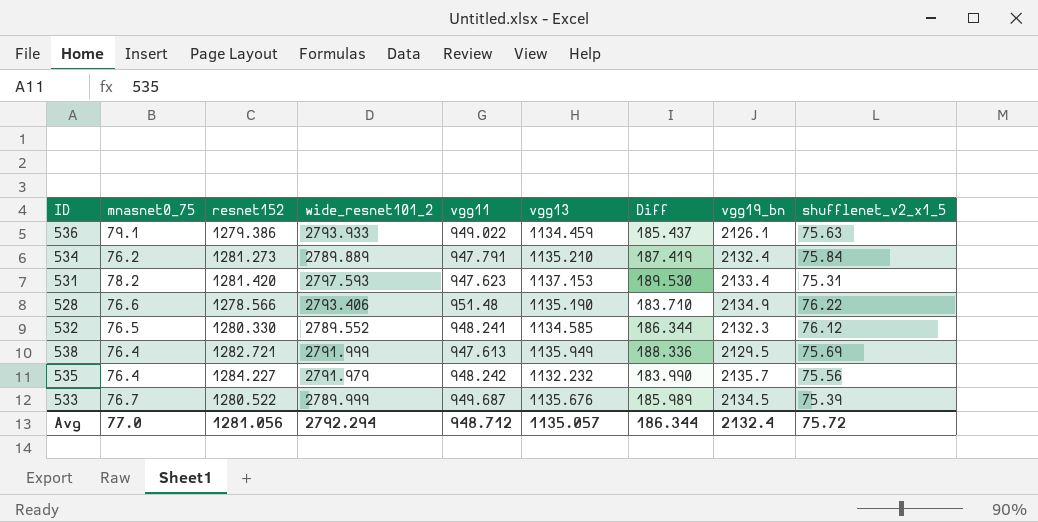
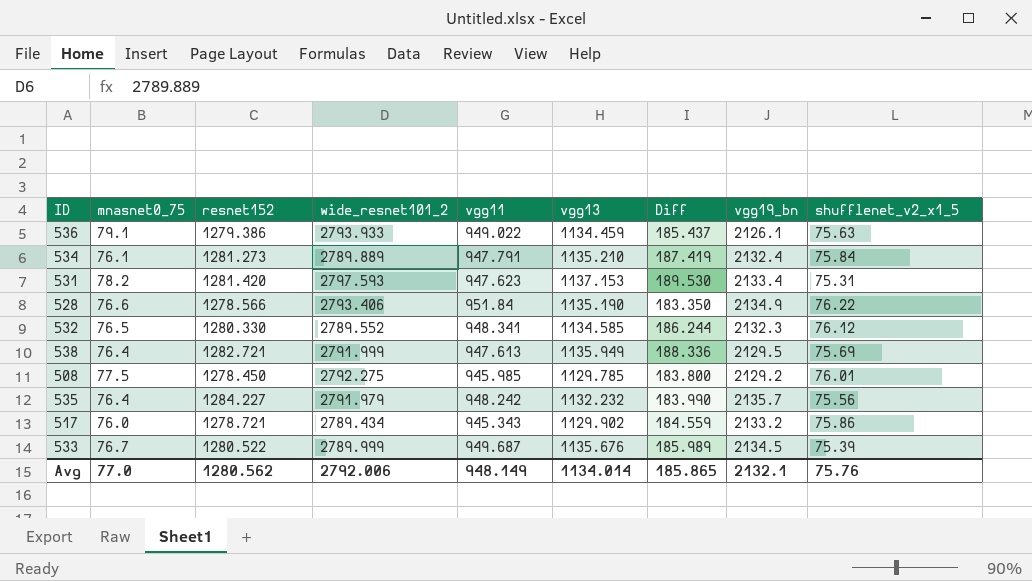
534 | mnasnet0_75: 76.2 -> 76.1
528 | vgg11: 951.48 -> 951.84
528 | Diff: 183.710 -> 183.350
532 | vgg11: 948.241 -> 948.341
532 | Diff: 186.344 -> 186.244
row 508: none -> 77.5 | 1278.450 | 2792.275 | 945.985 | 1129.785 | 183.800 | 2129.2 | 76.01
row 517: none -> 76.0 | 1278.721 | 2789.434 | 945.343 | 1129.902 | 184.559 | 2133.2 | 75.86
Avg | resnet152: 1281.056 -> 1280.562
Avg | wide_resnet101_2: 2792.294 -> 2792.006
Avg | vgg11: 948.712 -> 948.149
Avg | vgg13: 1135.057 -> 1134.014
Avg | Diff: 186.344 -> 185.865
Avg | vgg19_bn: 2132.4 -> 2132.1
Avg | shufflenet_v2_x1_5: 75.72 -> 75.76

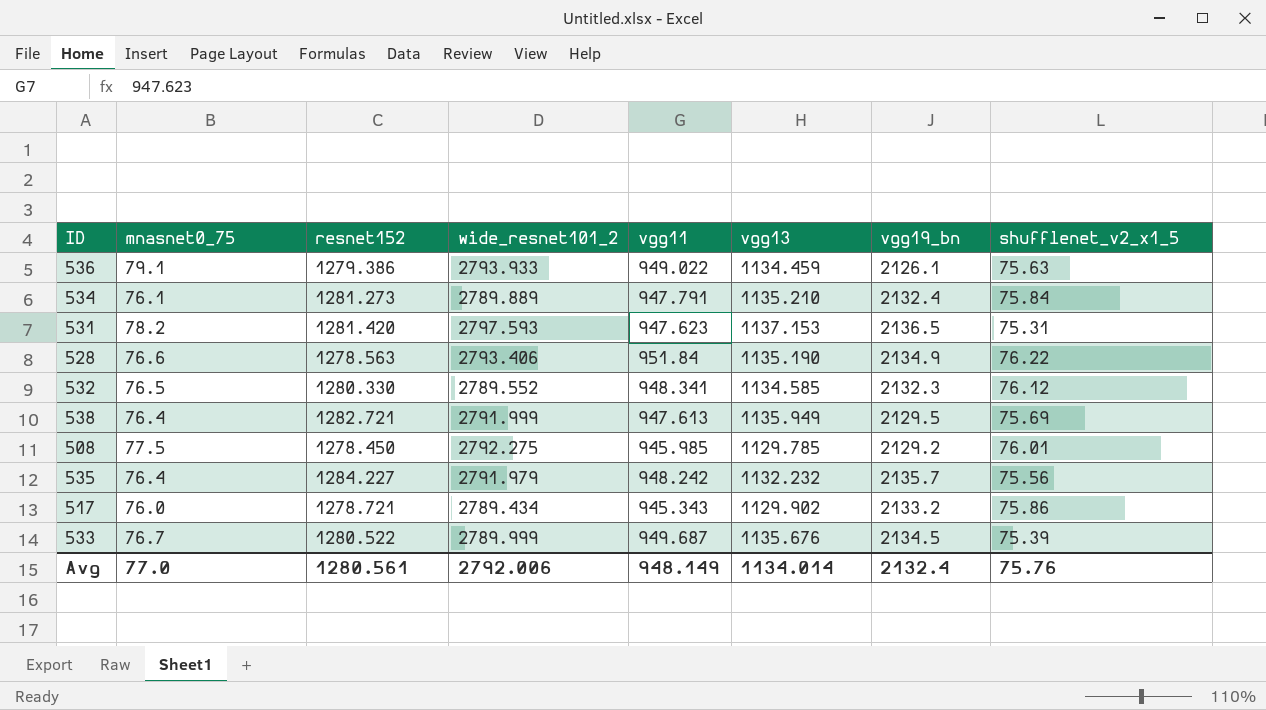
column Diff | formula: [vgg13] - [vgg11] -> none
531 | vgg19_bn: 2133.4 -> 2136.5
528 | resnet152: 1278.566 -> 1278.563
Avg | resnet152: 1280.562 -> 1280.561
Avg | vgg19_bn: 2132.1 -> 2132.4

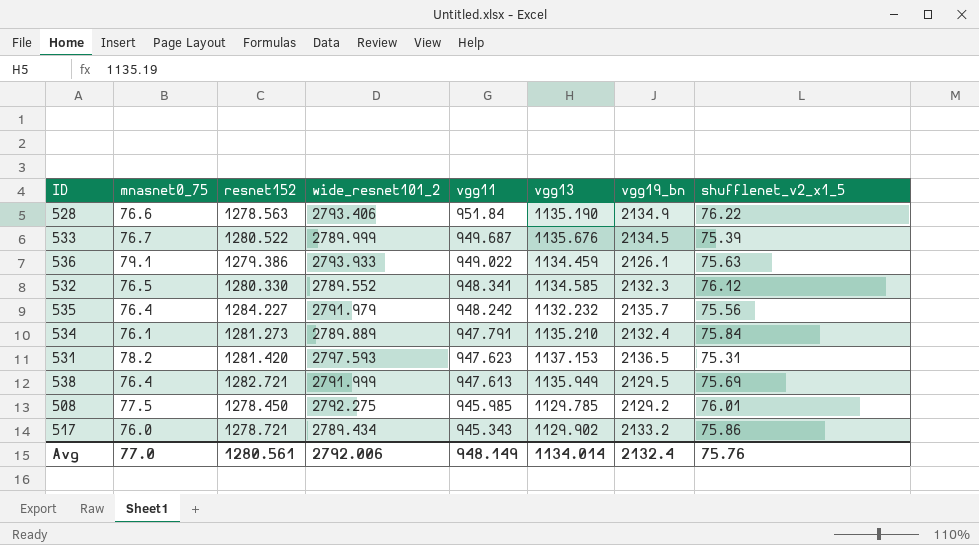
row order: none -> vgg11 descending

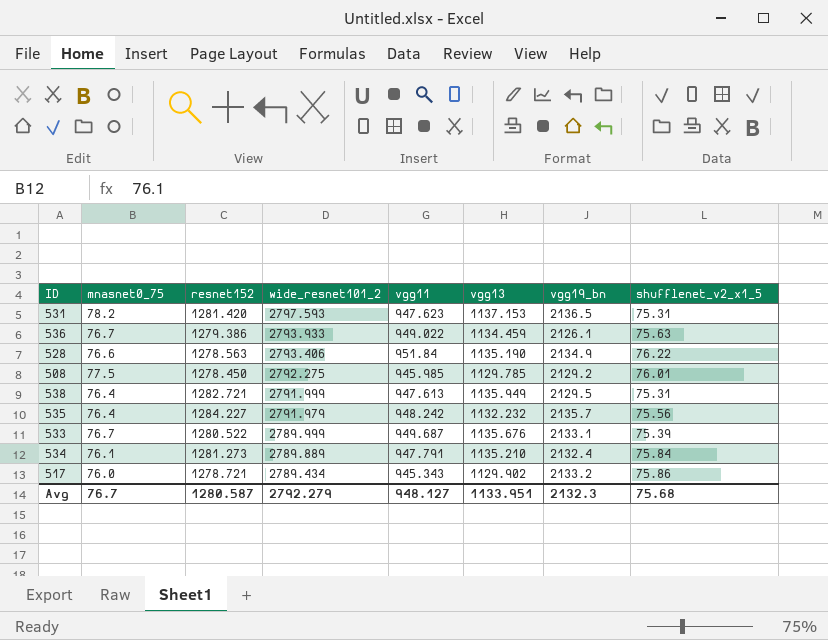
row order: vgg11 descending -> wide_resnet101_2 descending
row 532: 76.5 | 1280.330 | 2789.552 | 948.341 | 1134.585 | 2132.3 | 76.12 -> none
536 | mnasnet0_75: 79.1 -> 76.7
538 | shufflenet_v2_x1_5: 75.69 -> 75.31
533 | vgg19_bn: 2134.5 -> 2133.1
Avg | mnasnet0_75: 77.0 -> 76.7
Avg | resnet152: 1280.561 -> 1280.587
Avg | wide_resnet101_2: 2792.006 -> 2792.279
Avg | vgg11: 948.149 -> 948.127
Avg | vgg13: 1134.014 -> 1133.951
Avg | vgg19_bn: 2132.4 -> 2132.3
Avg | shufflenet_v2_x1_5: 75.76 -> 75.68

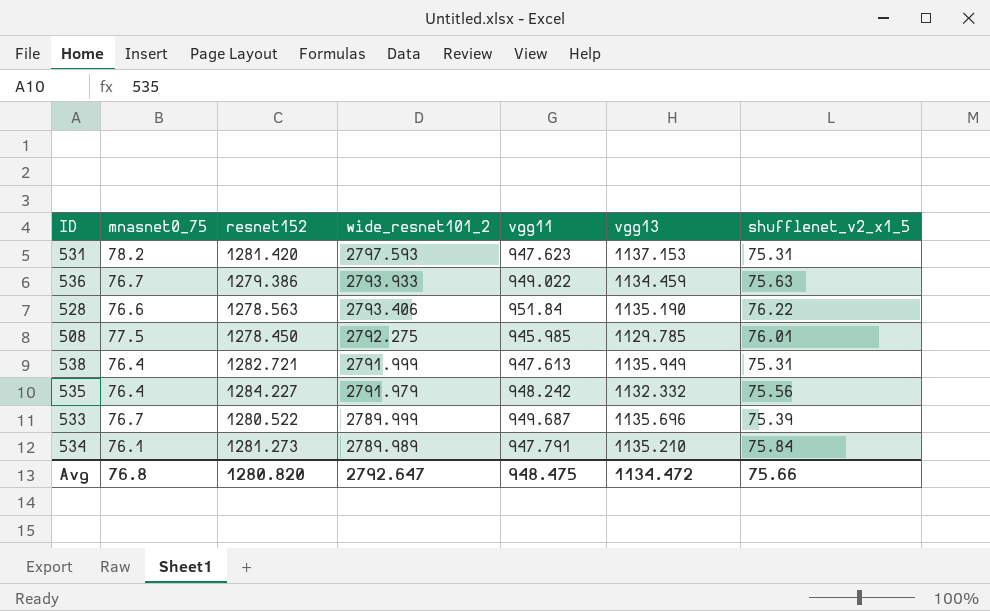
column vgg19_bn | position: 7 -> none
row 517: 76.0 | 1278.721 | 2789.434 | 945.343 | 1129.902 | 2133.2 | 75.86 -> none
535 | vgg13: 1132.232 -> 1132.332
533 | vgg13: 1135.676 -> 1135.696
534 | wide_resnet101_2: 2789.889 -> 2789.989
Avg | mnasnet0_75: 76.7 -> 76.8
Avg | resnet152: 1280.587 -> 1280.820
Avg | wide_resnet101_2: 2792.279 -> 2792.647
Avg | vgg11: 948.127 -> 948.475
Avg | vgg13: 1133.951 -> 1134.472
Avg | shufflenet_v2_x1_5: 75.68 -> 75.66

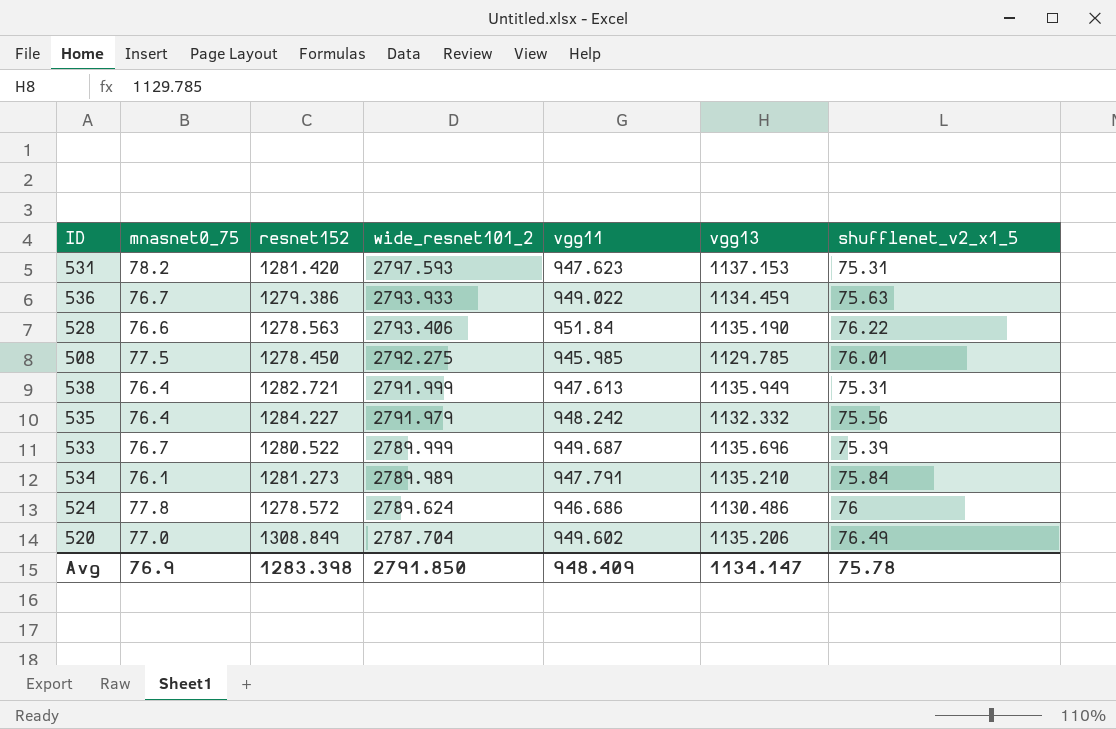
row 524: none -> 77.8 | 1278.572 | 2789.624 | 946.686 | 1130.486 | 76
row 520: none -> 77.0 | 1308.849 | 2787.704 | 949.602 | 1135.206 | 76.49
Avg | mnasnet0_75: 76.8 -> 76.9
Avg | resnet152: 1280.820 -> 1283.398
Avg | wide_resnet101_2: 2792.647 -> 2791.850
Avg | vgg11: 948.475 -> 948.409
Avg | vgg13: 1134.472 -> 1134.147
Avg | shufflenet_v2_x1_5: 75.66 -> 75.78

